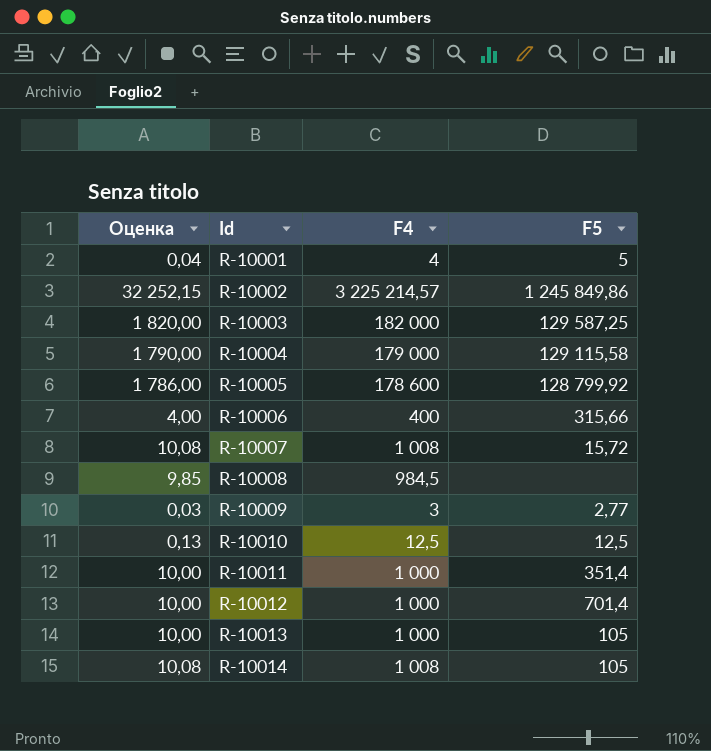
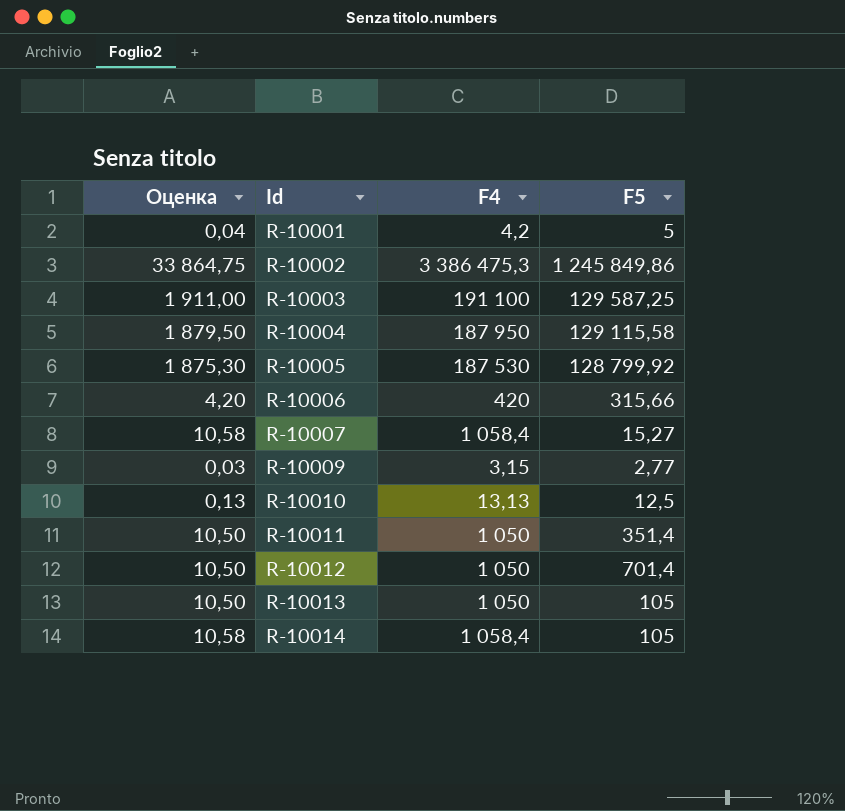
row R-10008: 9,85 | 984,5 | none -> none
R-10001 | F4: 4 -> 4,2
R-10002 | Оценка: 32 252,15 -> 33 864,75
R-10002 | F4: 3 225 214,57 -> 3 386 475,3
R-10003 | Оценка: 1 820,00 -> 1 911,00
R-10003 | F4: 182 000 -> 191 100
R-10004 | Оценка: 1 790,00 -> 1 879,50
R-10004 | F4: 179 000 -> 187 950
R-10005 | Оценка: 1 786,00 -> 1 875,30
R-10005 | F4: 178 600 -> 187 530
R-10006 | Оценка: 4,00 -> 4,20
R-10006 | F4: 400 -> 420
R-10007 | Оценка: 10,08 -> 10,58
R-10007 | F4: 1 008 -> 1 058,4
R-10007 | F5: 15,72 -> 15,27
R-10009 | F4: 3 -> 3,15
R-10010 | F4: 12,5 -> 13,13
R-10011 | Оценка: 10,00 -> 10,50
R-10011 | F4: 1 000 -> 1 050
R-10012 | Оценка: 10,00 -> 10,50
R-10012 | F4: 1 000 -> 1 050
R-10013 | Оценка: 10,00 -> 10,50
R-10013 | F4: 1 000 -> 1 050
R-10014 | Оценка: 10,08 -> 10,58
R-10014 | F4: 1 008 -> 1 058,4

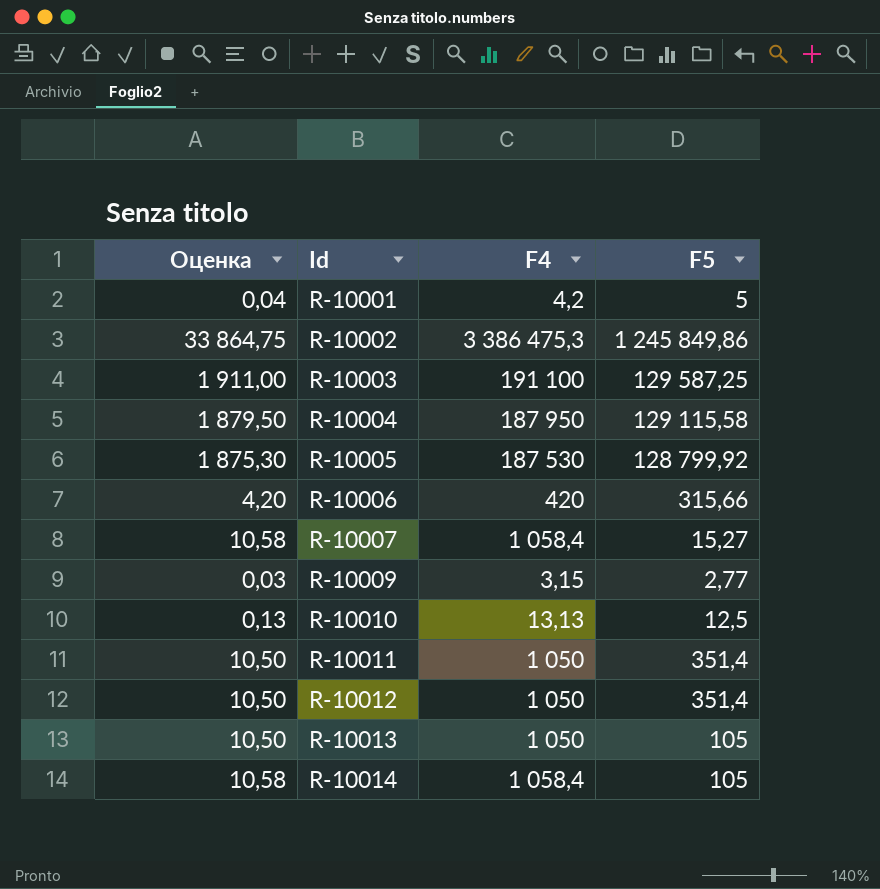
R-10012 | F5: 701,4 -> 351,4

